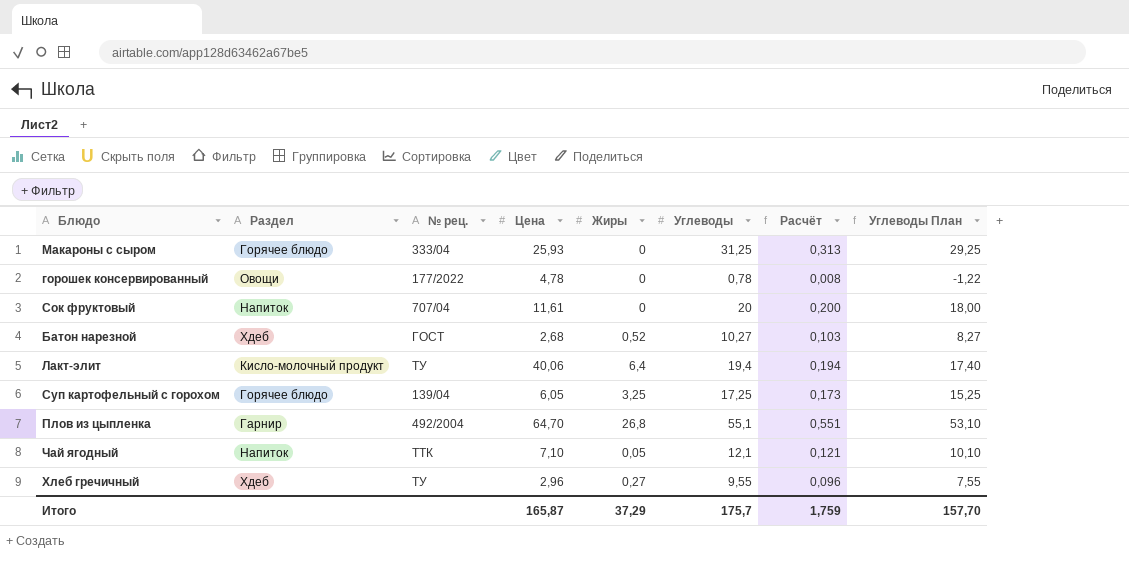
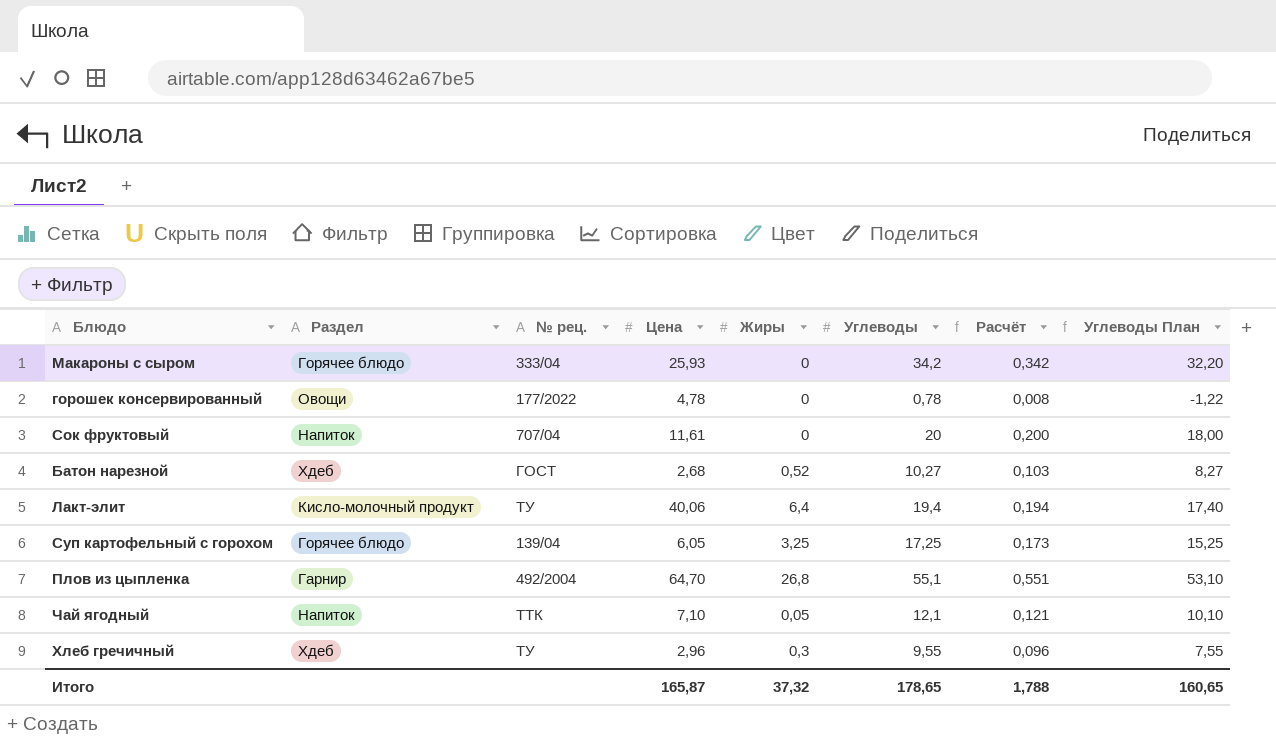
Макароны с сыром | Углеводы: 31,25 -> 34,2
Макароны с сыром | Расчёт: 0,313 -> 0,342
Макароны с сыром | Углеводы План: 29,25 -> 32,20
Хлеб гречичный | Жиры: 0,27 -> 0,3
Итого | Жиры: 37,29 -> 37,32
Итого | Углеводы: 175,7 -> 178,65
Итого | Расчёт: 1,759 -> 1,788
Итого | Углеводы План: 157,70 -> 160,65

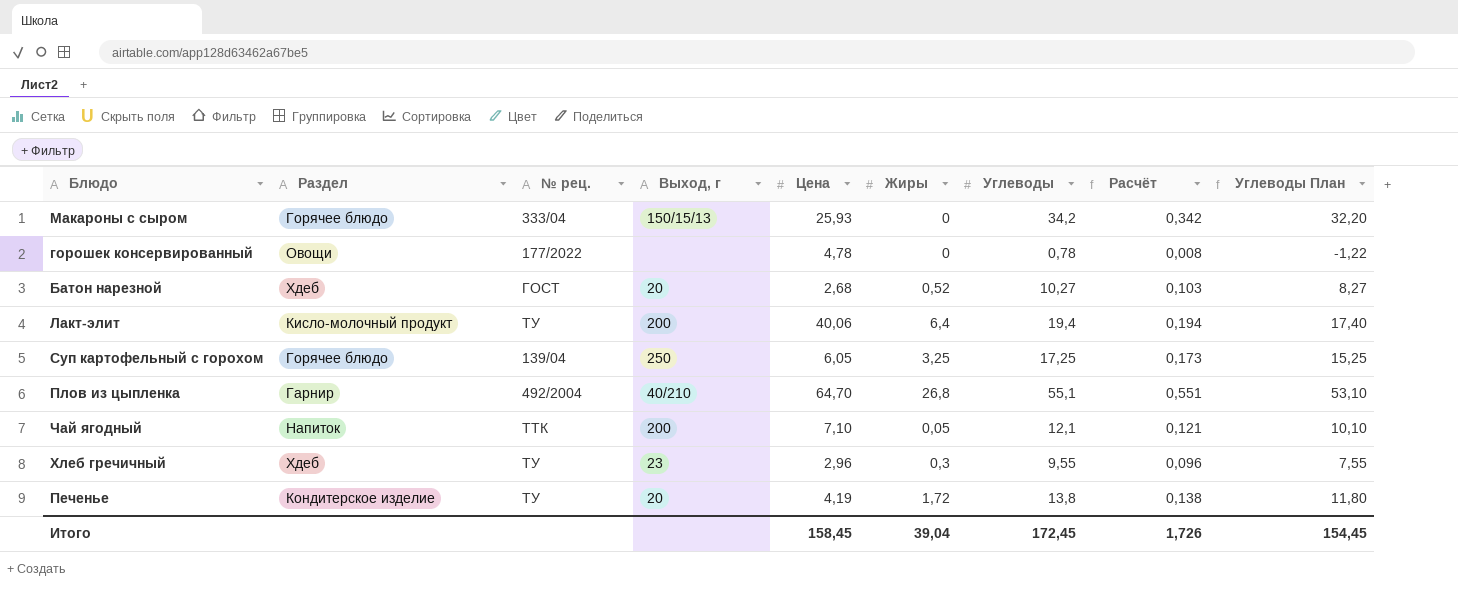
column Выход, г | position: none -> 4
row Сок фруктовый: Напиток | 707/04 | 11,61 | 0 | 20 | 0,200 | 18,00 -> none
row Печенье: none -> Кондитерское изделие | ТУ | 20 | 4,19 | 1,72 | 13,8 | 0,138 | 11,80
Итого | Цена: 165,87 -> 158,45
Итого | Жиры: 37,32 -> 39,04
Итого | Углеводы: 178,65 -> 172,45
Итого | Расчёт: 1,788 -> 1,726
Итого | Углеводы План: 160,65 -> 154,45

